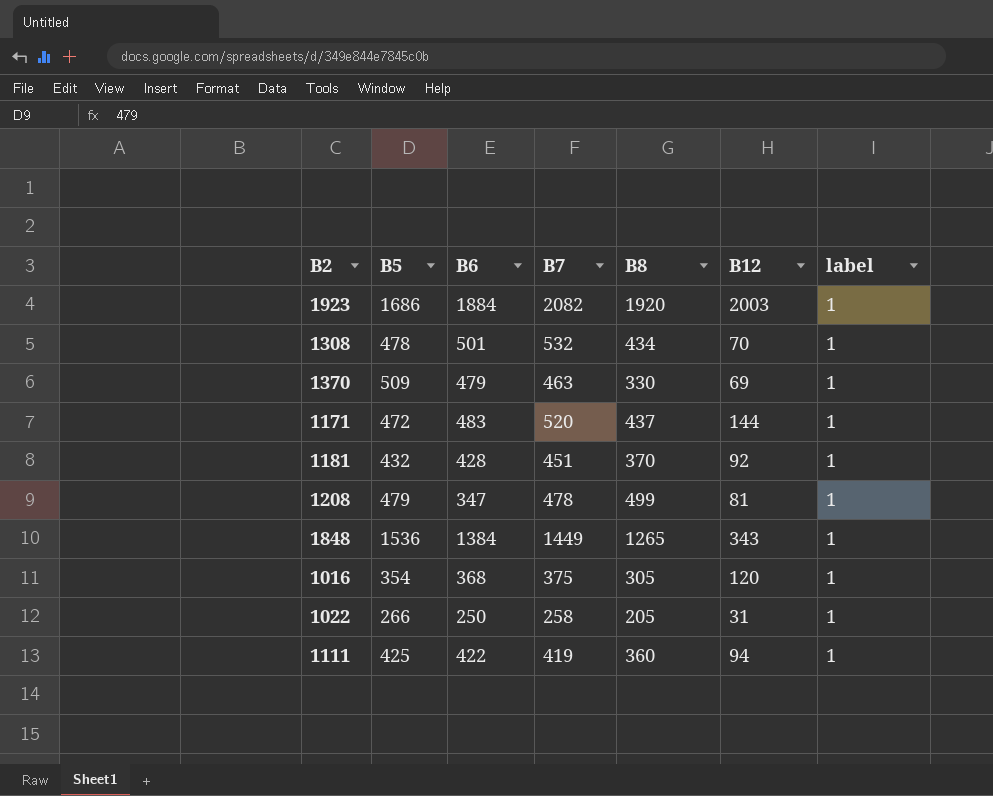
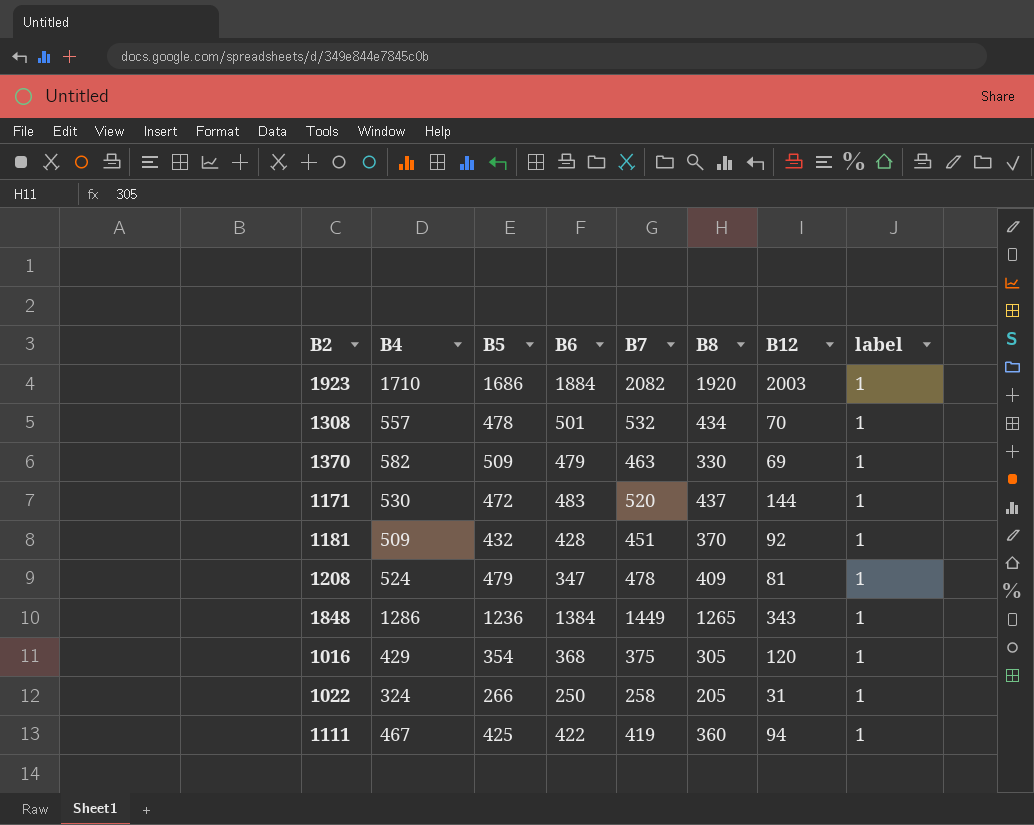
column B4 | position: none -> 2
1208 | B8: 499 -> 409
1848 | B5: 1536 -> 1236

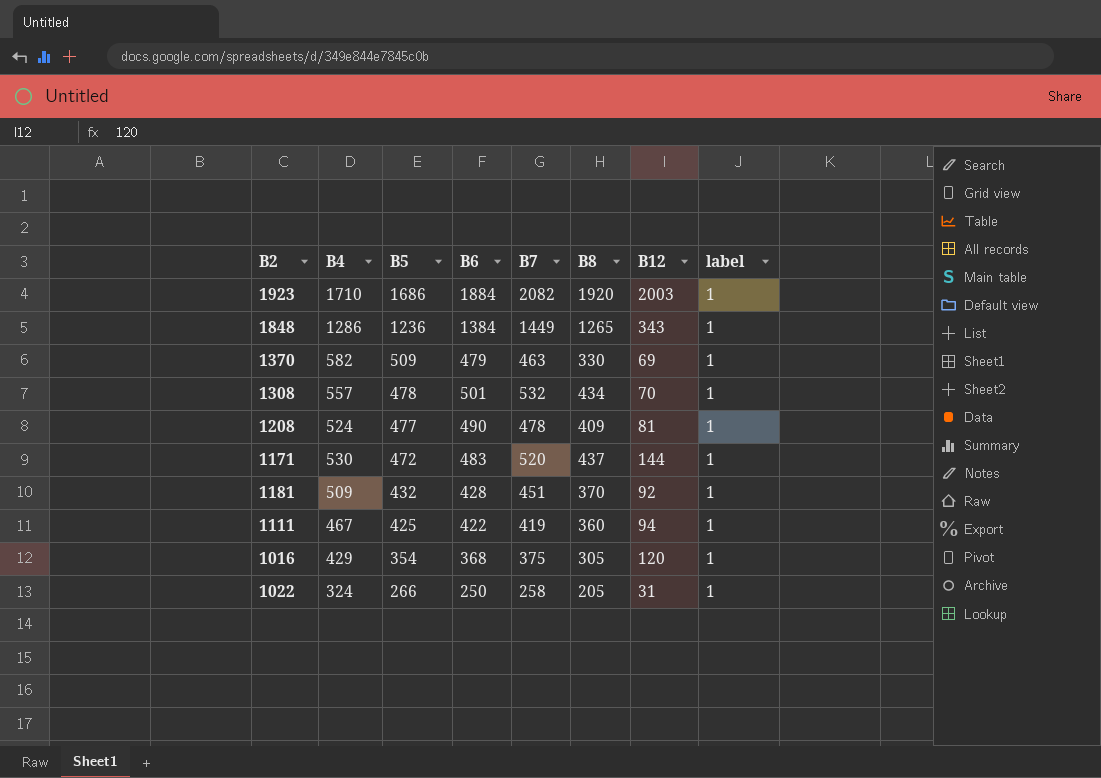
row order: none -> B5 descending
1208 | B5: 479 -> 477
1208 | B6: 347 -> 490

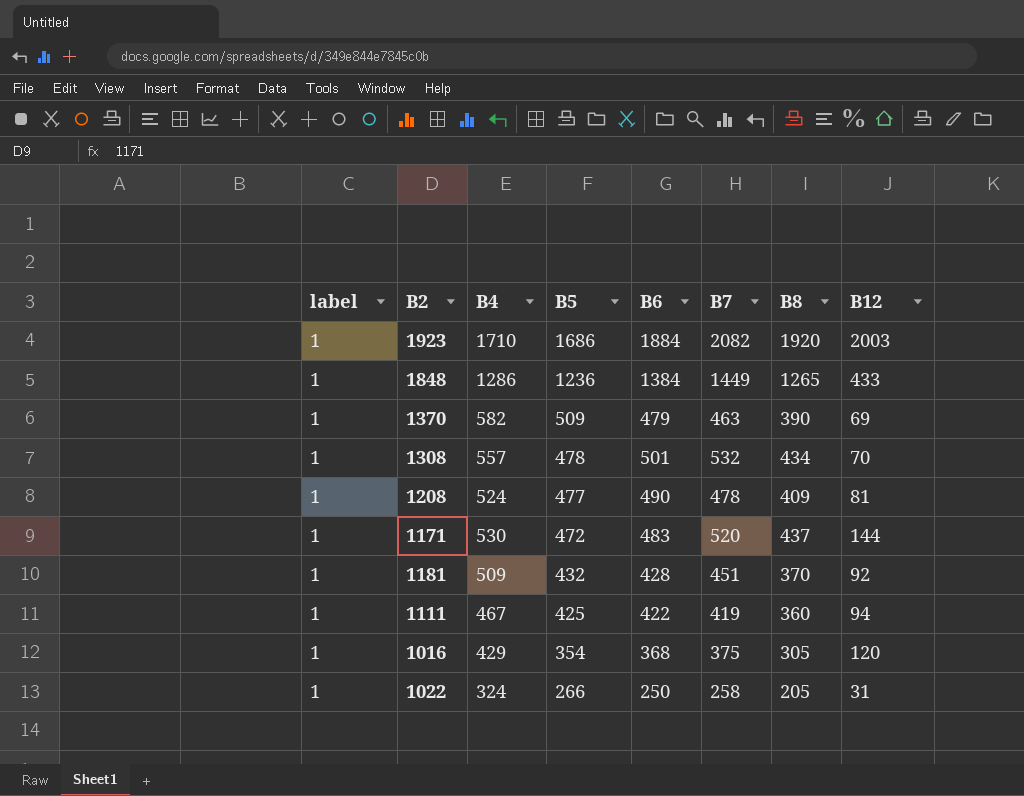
column label | position: 8 -> 1
1848 | B12: 343 -> 433
1370 | B8: 330 -> 390

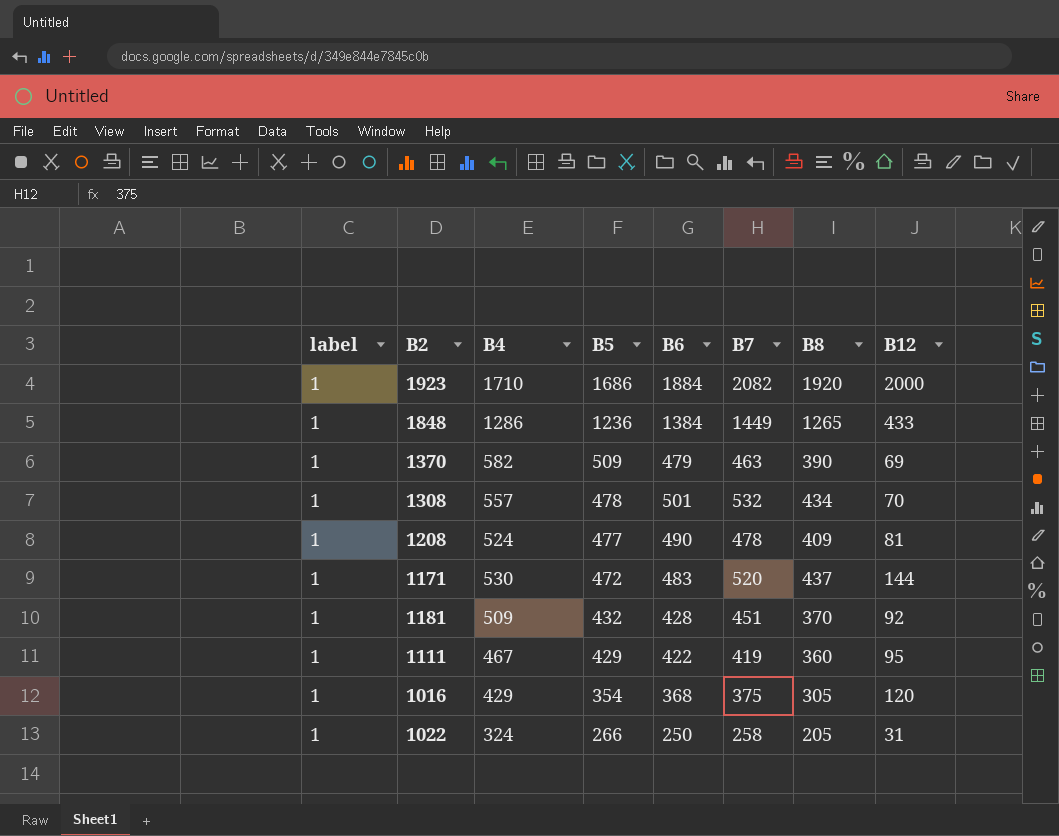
1923 | B12: 2003 -> 2000
1111 | B5: 425 -> 429
1111 | B12: 94 -> 95

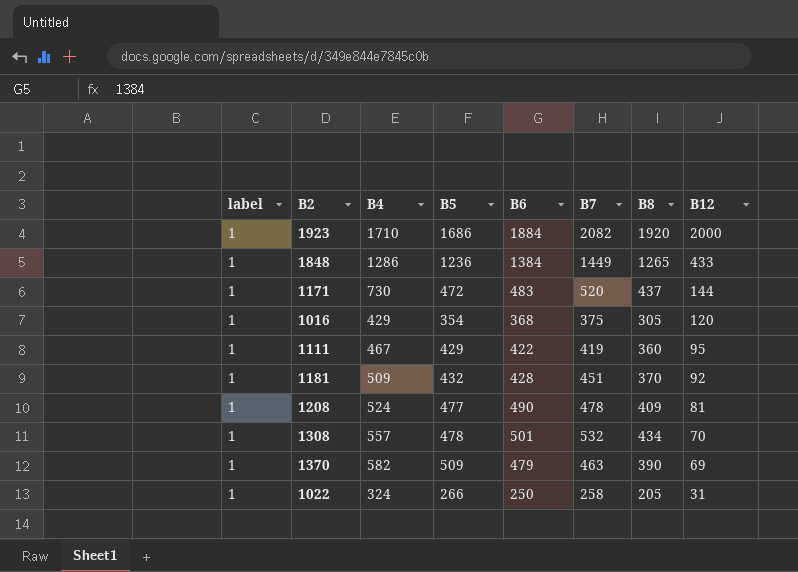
row order: B5 descending -> B12 descending
1171 | B4: 530 -> 730

